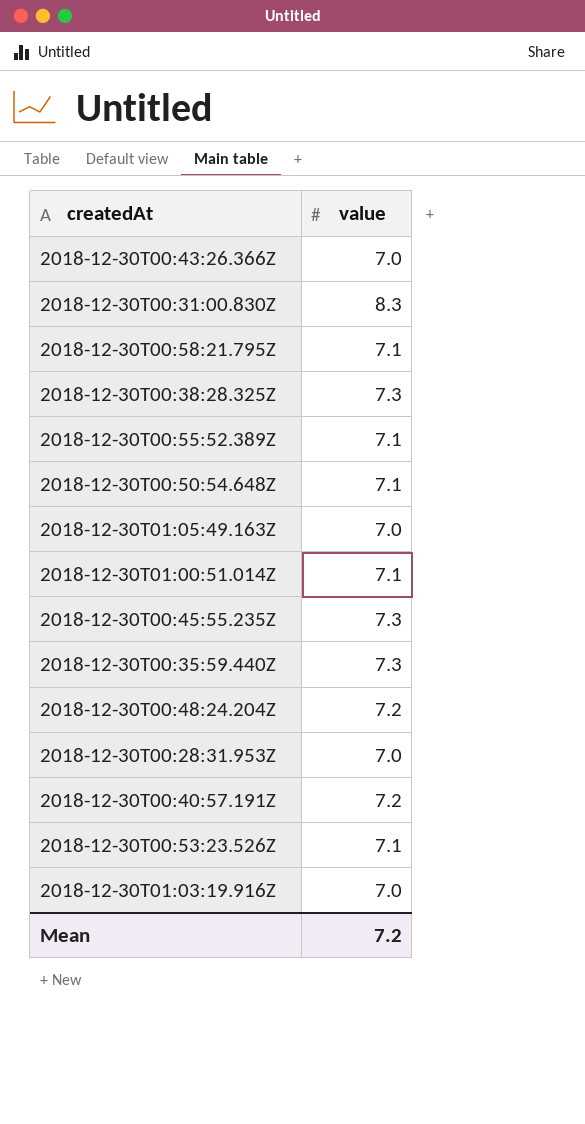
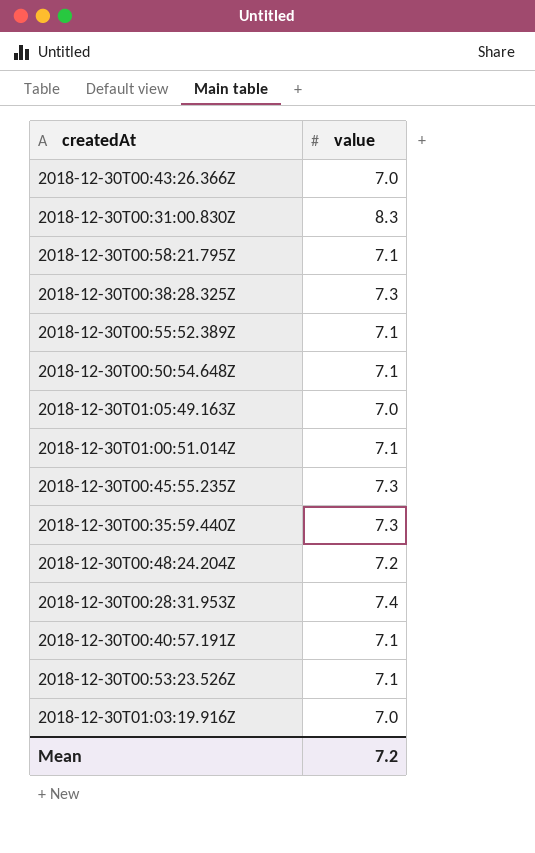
2018-12-30T00:28:31.953Z | value: 7.0 -> 7.4
2018-12-30T00:40:57.191Z | value: 7.2 -> 7.1

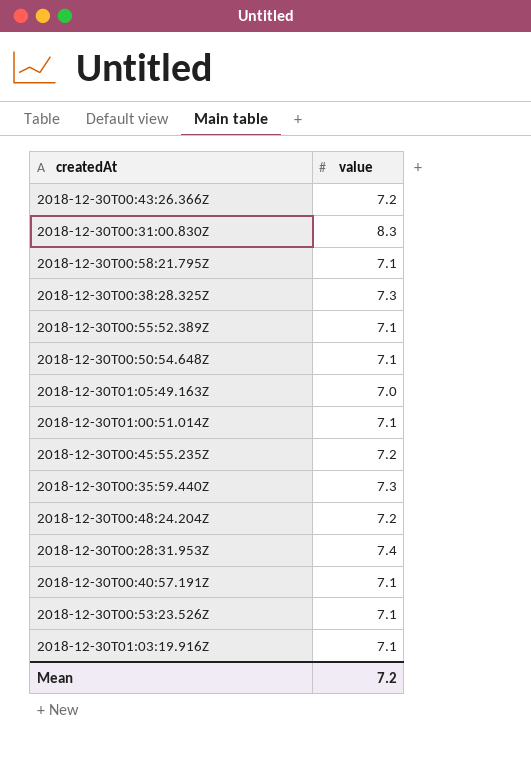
2018-12-30T00:43:26.366Z | value: 7.0 -> 7.2
2018-12-30T00:45:55.235Z | value: 7.3 -> 7.2
2018-12-30T01:03:19.916Z | value: 7.0 -> 7.1

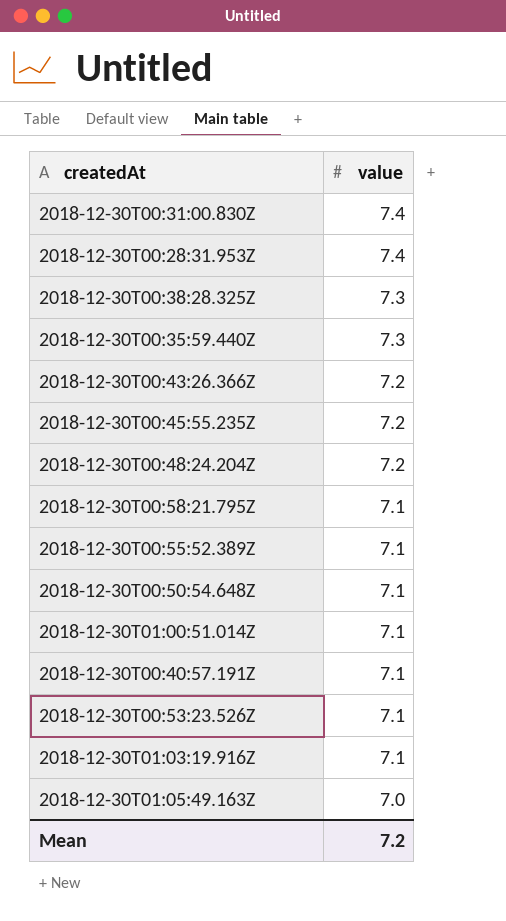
row order: none -> value descending
2018-12-30T00:31:00.830Z | value: 8.3 -> 7.4

